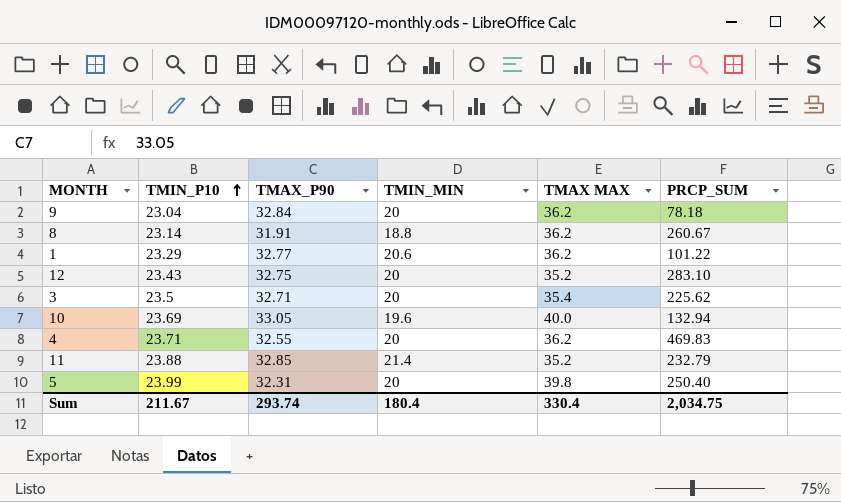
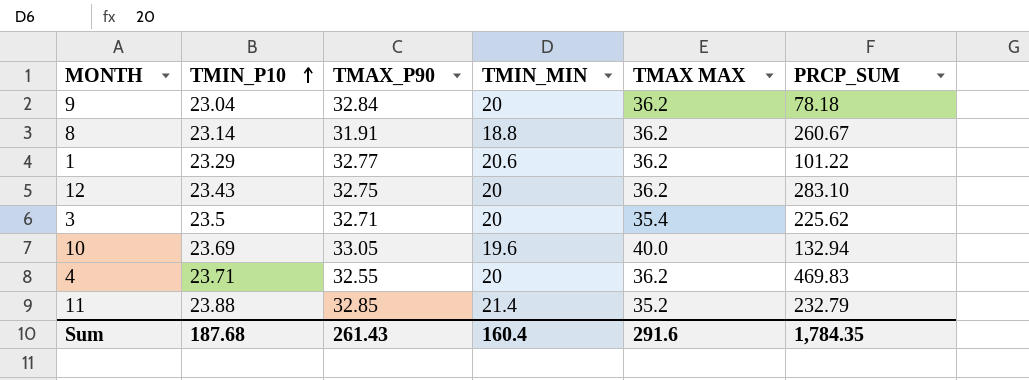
row 5: 23.99 | 32.31 | 20 | 39.8 | 250.40 -> none
12 | TMAX MAX: 35.2 -> 36.2
Sum | TMIN_P10: 211.67 -> 187.68
Sum | TMAX_P90: 293.74 -> 261.43
Sum | TMIN_MIN: 180.4 -> 160.4
Sum | TMAX MAX: 330.4 -> 291.6
Sum | PRCP_SUM: 2,034.75 -> 1,784.35

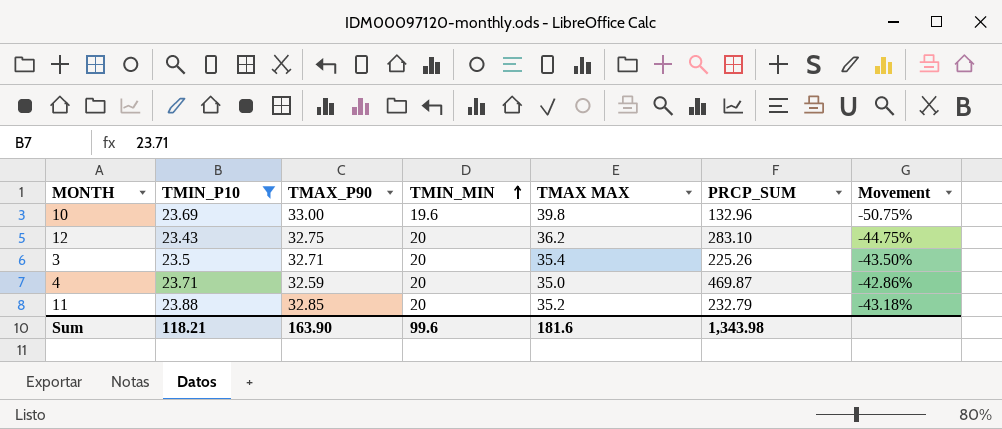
filter: none -> TMIN_P10 >= 23.43
row order: TMIN_P10 ascending -> TMIN_MIN ascending
column Movement | formula: none -> ([TMIN_MIN] - [TMAX MAX]) / [TMAX MAX]
10 | TMAX_P90: 33.05 -> 33.00
10 | TMAX MAX: 40.0 -> 39.8
10 | PRCP_SUM: 132.94 -> 132.96
3 | PRCP_SUM: 225.62 -> 225.26
4 | TMAX_P90: 32.55 -> 32.59
4 | TMAX MAX: 36.2 -> 35.0
4 | PRCP_SUM: 469.83 -> 469.87
11 | TMIN_MIN: 21.4 -> 20
Sum | TMIN_P10: 187.68 -> 118.21
Sum | TMAX_P90: 261.43 -> 163.90
Sum | TMIN_MIN: 160.4 -> 99.6
Sum | TMAX MAX: 291.6 -> 181.6
Sum | PRCP_SUM: 1,784.35 -> 1,343.98

